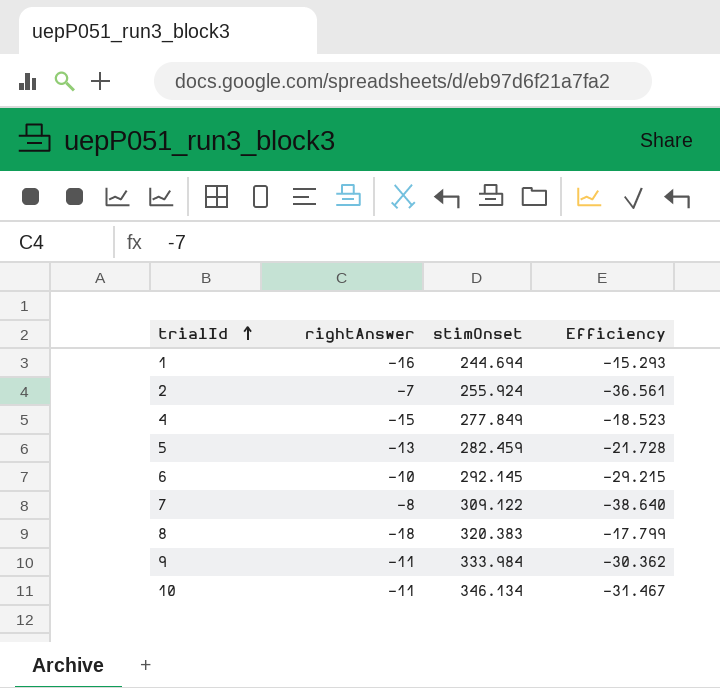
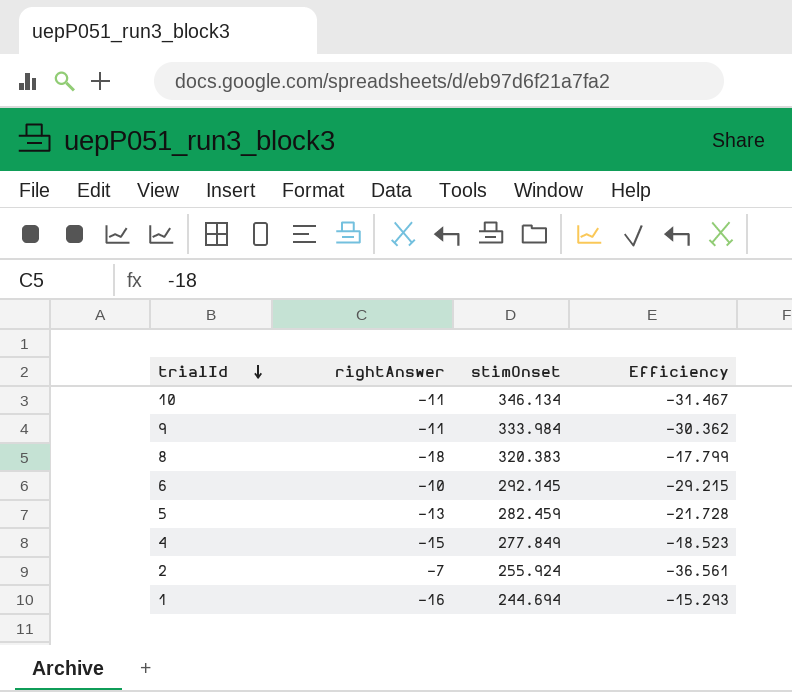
row order: trialId ascending -> trialId descending
row 7: -8 | 309.122 | -38.640 -> none

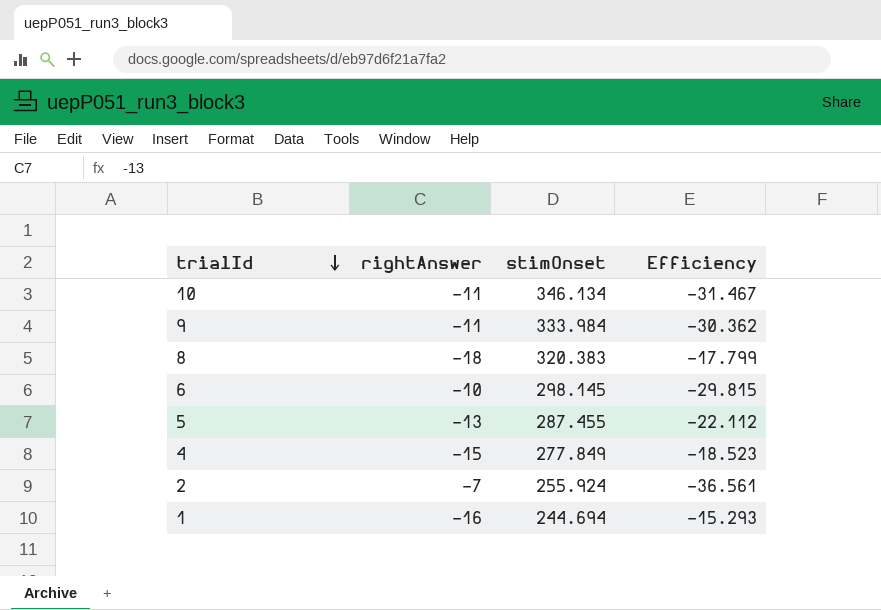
6 | stimOnset: 292.145 -> 298.145
6 | Efficiency: -29.215 -> -29.815
5 | stimOnset: 282.459 -> 287.455
5 | Efficiency: -21.728 -> -22.112

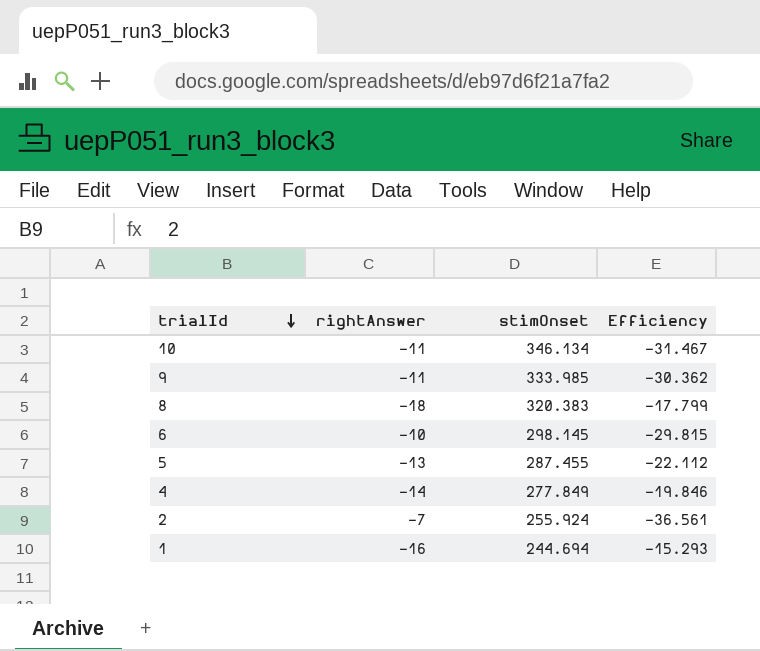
9 | stimOnset: 333.984 -> 333.985
4 | rightAnswer: -15 -> -14
4 | Efficiency: -18.523 -> -19.846

